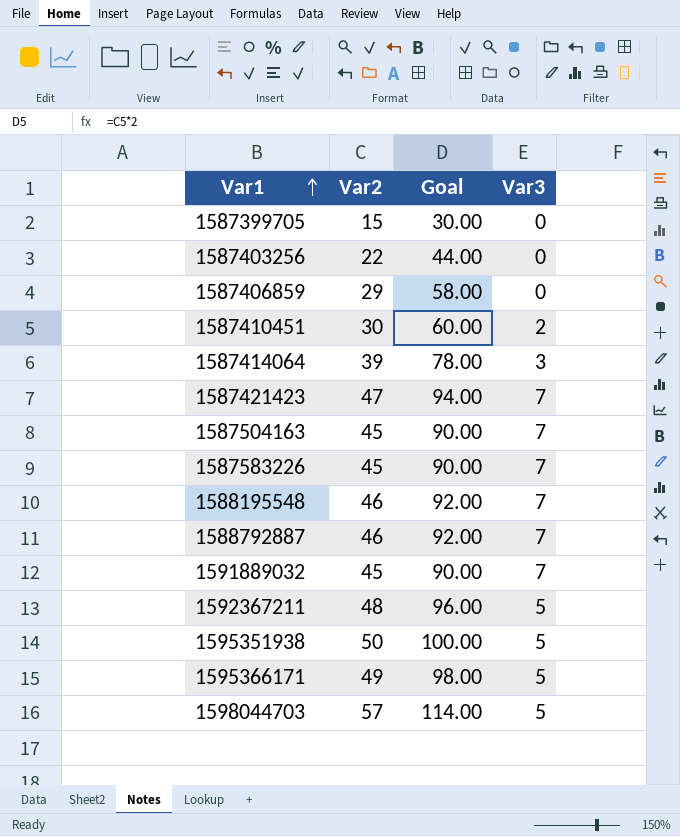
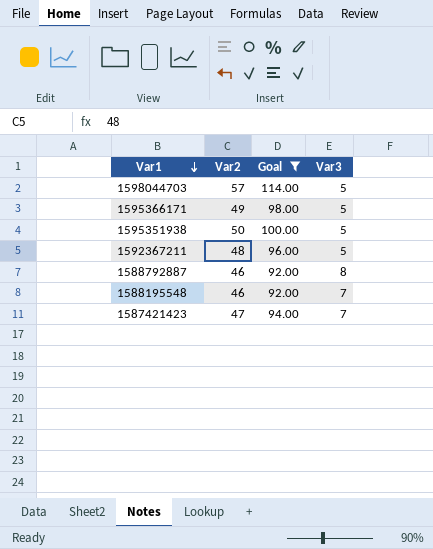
filter: none -> Goal >= 92.00
row order: Var1 ascending -> Var1 descending
1588792887 | Var3: 7 -> 8

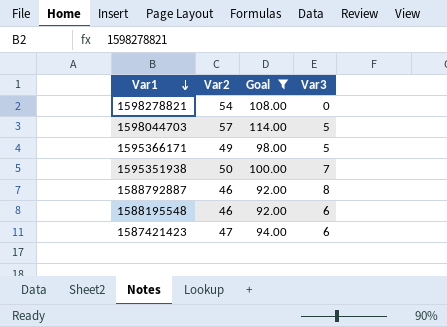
row 1592367211: 48 | 96.00 | 5 -> none
row 1598278821: none -> 54 | 108.00 | 0
1595351938 | Var3: 5 -> 7
1588195548 | Var3: 7 -> 6
1587421423 | Var3: 7 -> 6

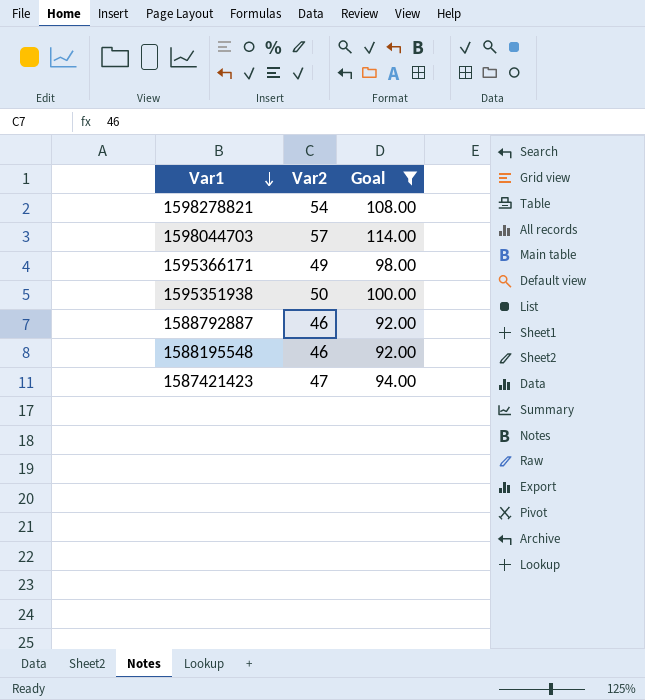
column Var3 | position: 4 -> none

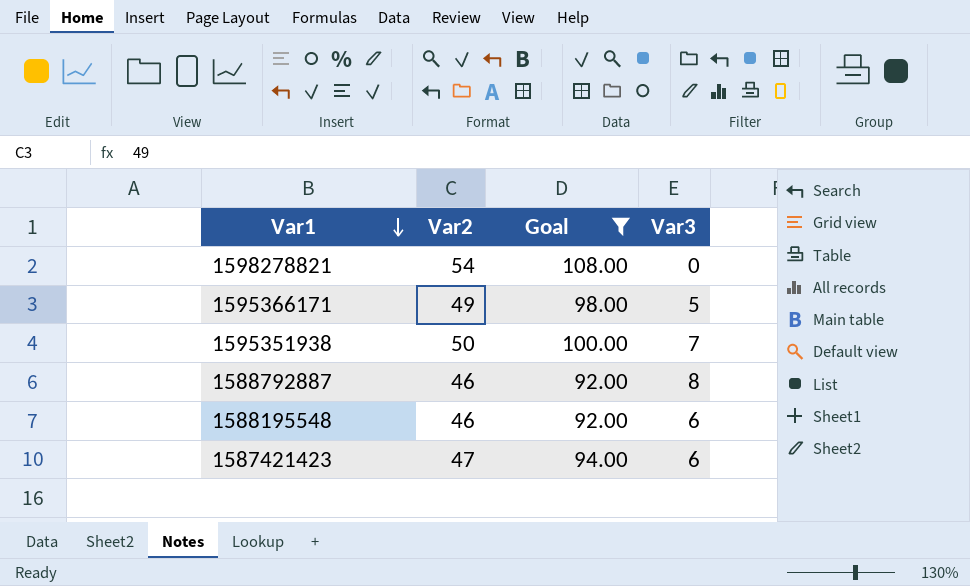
column Var3 | position: none -> 4
row 1598044703: 57 | 114.00 -> none

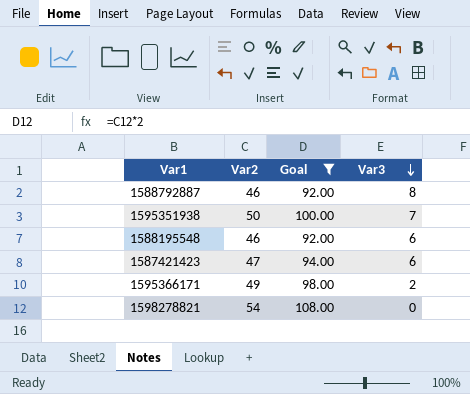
row order: Var1 descending -> Var3 descending
1595366171 | Var3: 5 -> 2

